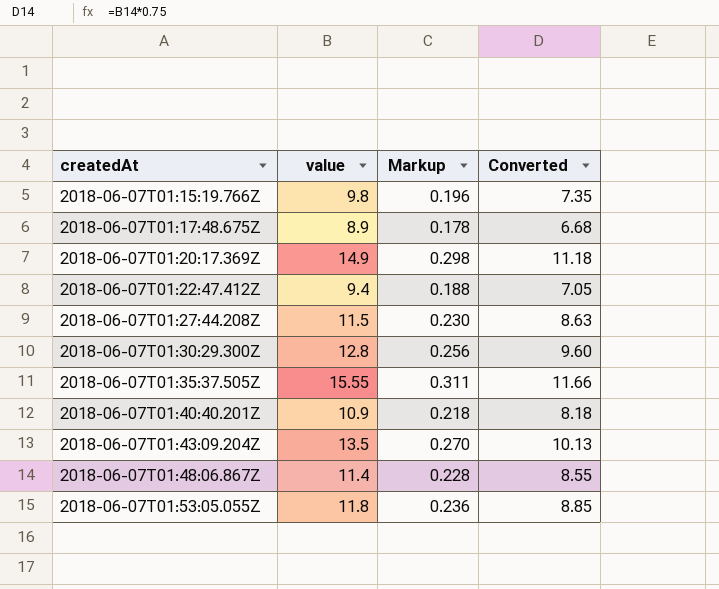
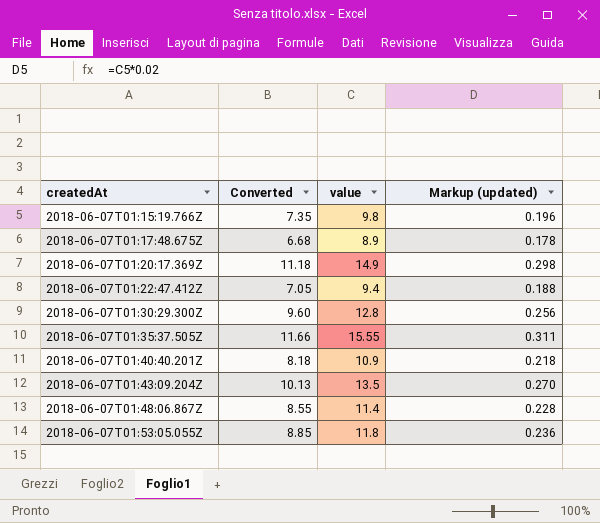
column Converted | position: 4 -> 2
column name: Markup -> Markup (updated)
row 2018-06-07T01:27:44.208Z: 11.5 | 0.230 | 8.63 -> none

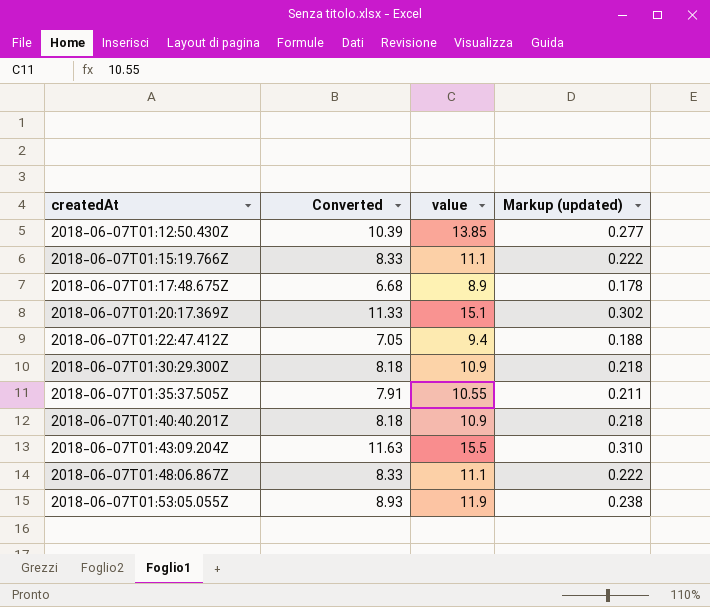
row 2018-06-07T01:12:50.430Z: none -> 10.39 | 13.85 | 0.277
2018-06-07T01:15:19.766Z | Converted: 7.35 -> 8.33
2018-06-07T01:15:19.766Z | value: 9.8 -> 11.1
2018-06-07T01:15:19.766Z | Markup (updated): 0.196 -> 0.222
2018-06-07T01:20:17.369Z | Converted: 11.18 -> 11.33
2018-06-07T01:20:17.369Z | value: 14.9 -> 15.1
2018-06-07T01:20:17.369Z | Markup (updated): 0.298 -> 0.302
2018-06-07T01:30:29.300Z | Converted: 9.60 -> 8.18
2018-06-07T01:30:29.300Z | value: 12.8 -> 10.9
2018-06-07T01:30:29.300Z | Markup (updated): 0.256 -> 0.218
2018-06-07T01:35:37.505Z | Converted: 11.66 -> 7.91
2018-06-07T01:35:37.505Z | value: 15.55 -> 10.55
2018-06-07T01:35:37.505Z | Markup (updated): 0.311 -> 0.211
2018-06-07T01:43:09.204Z | Converted: 10.13 -> 11.63
2018-06-07T01:43:09.204Z | value: 13.5 -> 15.5
2018-06-07T01:43:09.204Z | Markup (updated): 0.270 -> 0.310
2018-06-07T01:48:06.867Z | Converted: 8.55 -> 8.33
2018-06-07T01:48:06.867Z | value: 11.4 -> 11.1
2018-06-07T01:48:06.867Z | Markup (updated): 0.228 -> 0.222
2018-06-07T01:53:05.055Z | Converted: 8.85 -> 8.93
2018-06-07T01:53:05.055Z | value: 11.8 -> 11.9
2018-06-07T01:53:05.055Z | Markup (updated): 0.236 -> 0.238

